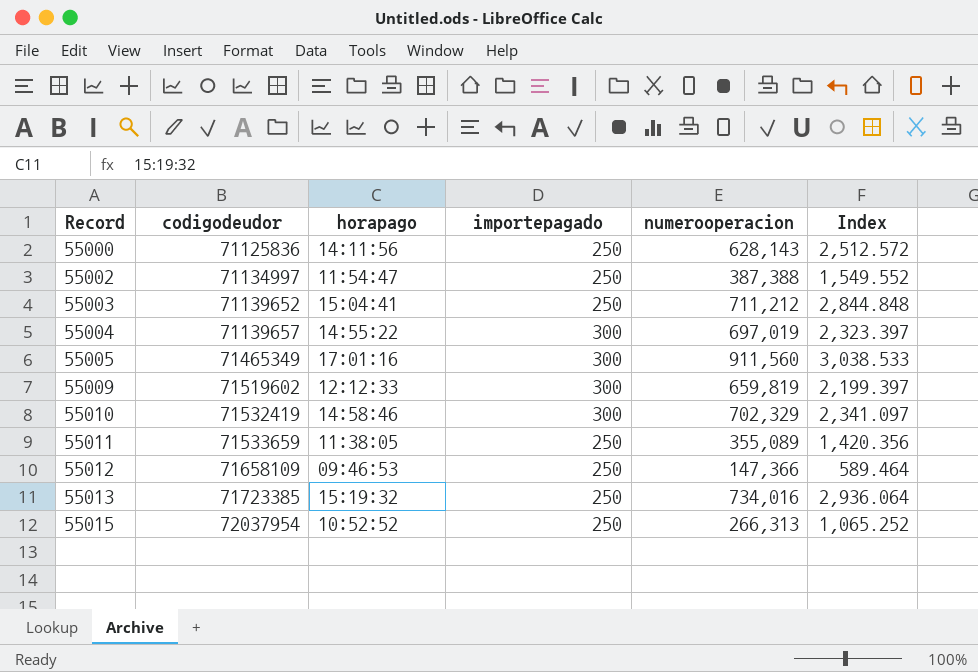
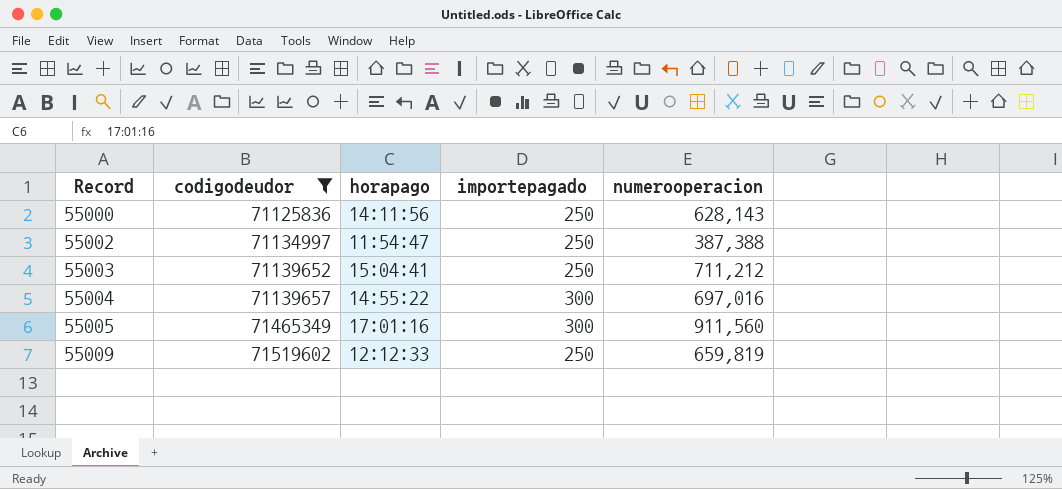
filter: none -> codigodeudor <= 71519602
column Index | formula: [numerooperacion] / [importepagado] -> none
55004 | numerooperacion: 697,019 -> 697,016
55009 | importepagado: 300 -> 250

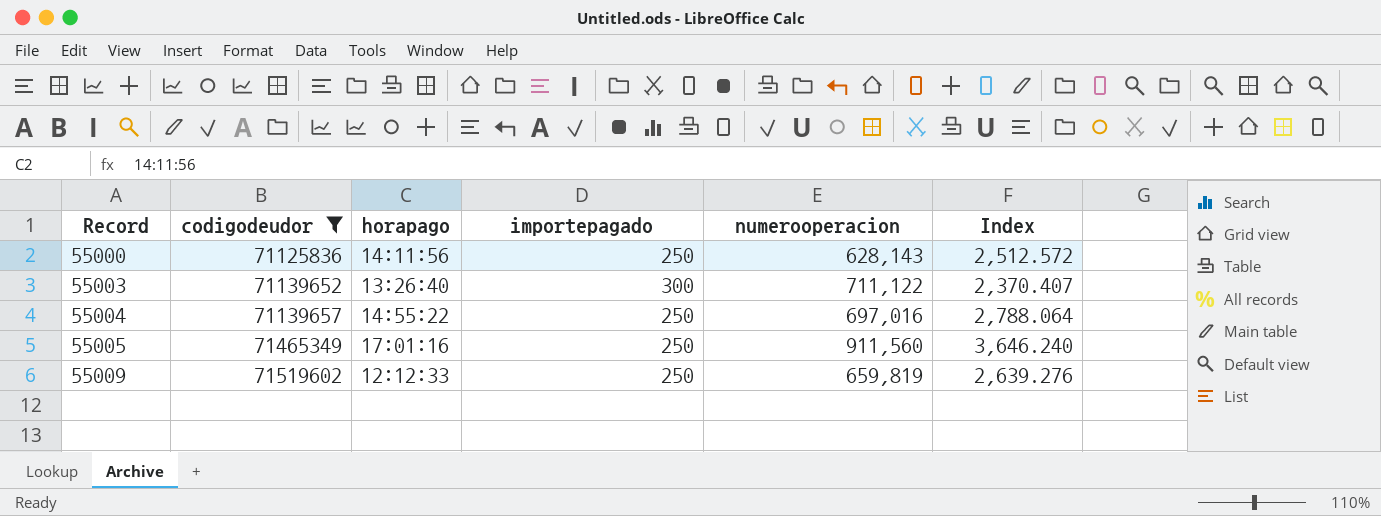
column Index | formula: none -> [numerooperacion] / [importepagado]
row 55002: 71134997 | 11:54:47 | 250 | 387,388 -> none
55003 | horapago: 15:04:41 -> 13:26:40
55003 | importepagado: 250 -> 300
55003 | numerooperacion: 711,212 -> 711,122
55004 | importepagado: 300 -> 250
55005 | importepagado: 300 -> 250

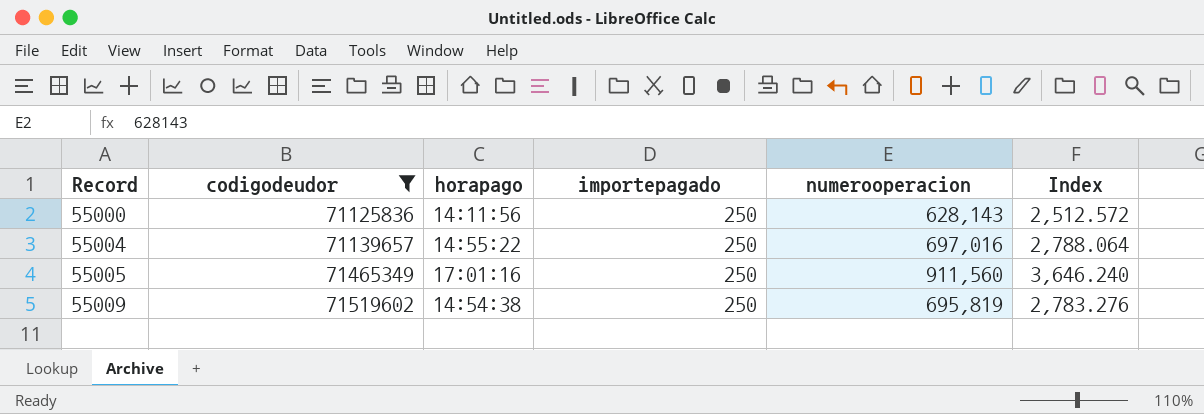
row 55003: 71139652 | 13:26:40 | 300 | 711,122 | 2,370.407 -> none
55009 | horapago: 12:12:33 -> 14:54:38
55009 | numerooperacion: 659,819 -> 695,819
55009 | Index: 2,639.276 -> 2,783.276

